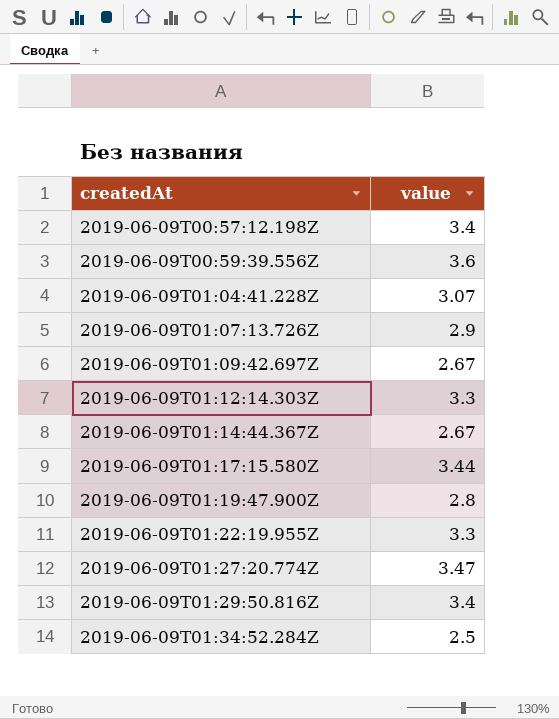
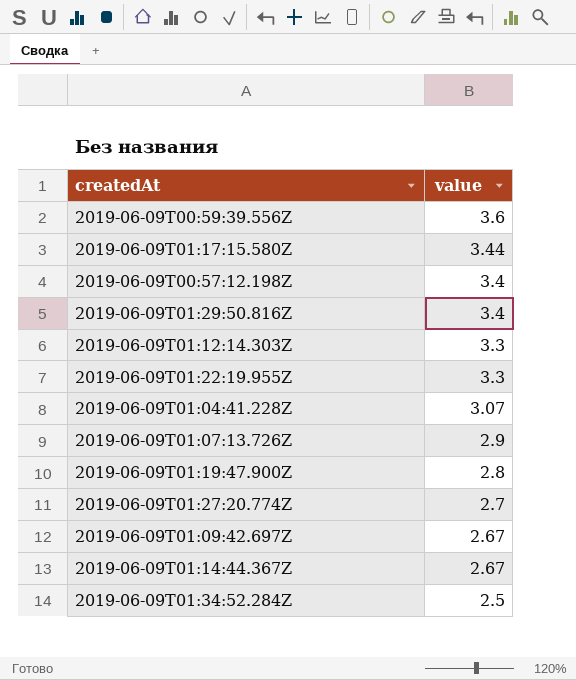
row order: createdAt ascending -> value descending
2019-06-09T01:27:20.774Z | value: 3.47 -> 2.7

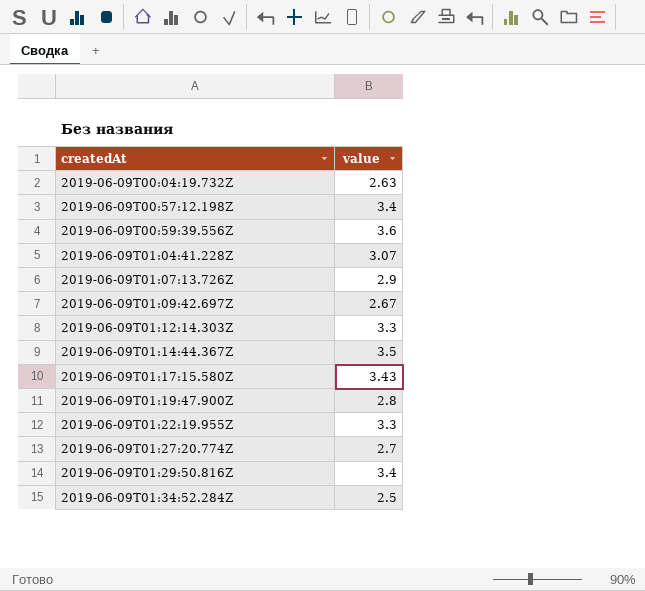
row order: value descending -> createdAt ascending
row 2019-06-09T00:04:19.732Z: none -> 2.63
2019-06-09T01:14:44.367Z | value: 2.67 -> 3.5
2019-06-09T01:17:15.580Z | value: 3.44 -> 3.43

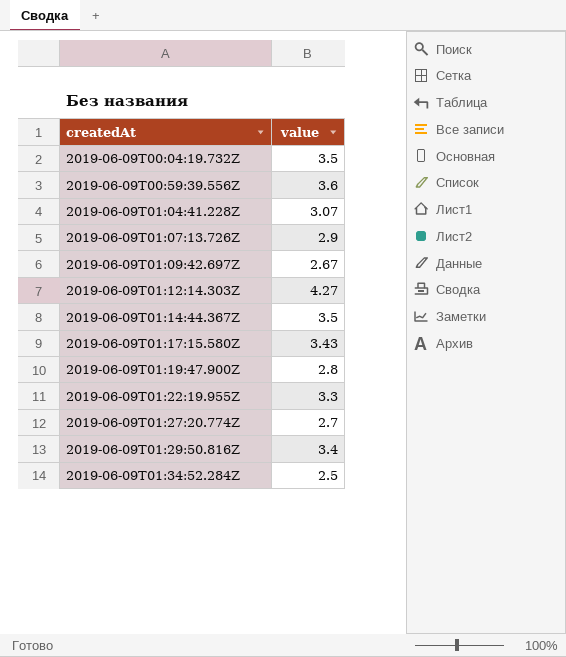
row 2019-06-09T00:57:12.198Z: 3.4 -> none
2019-06-09T00:04:19.732Z | value: 2.63 -> 3.5
2019-06-09T01:12:14.303Z | value: 3.3 -> 4.27

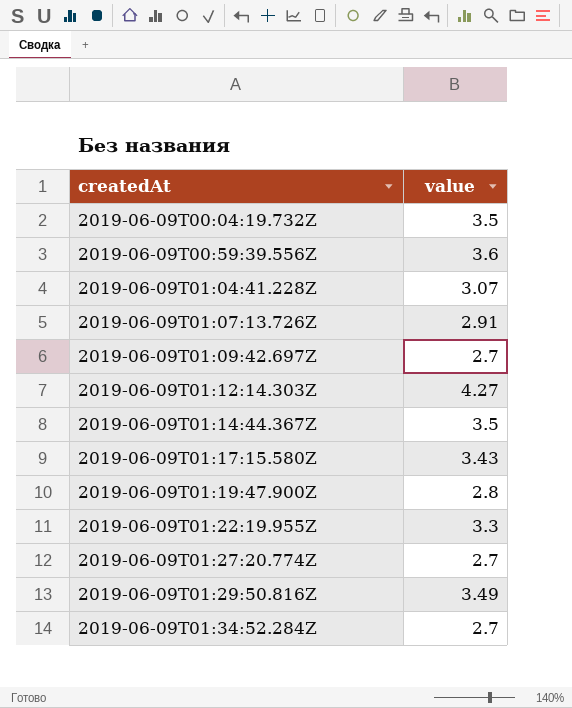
2019-06-09T01:07:13.726Z | value: 2.9 -> 2.91
2019-06-09T01:09:42.697Z | value: 2.67 -> 2.7
2019-06-09T01:29:50.816Z | value: 3.4 -> 3.49
2019-06-09T01:34:52.284Z | value: 2.5 -> 2.7

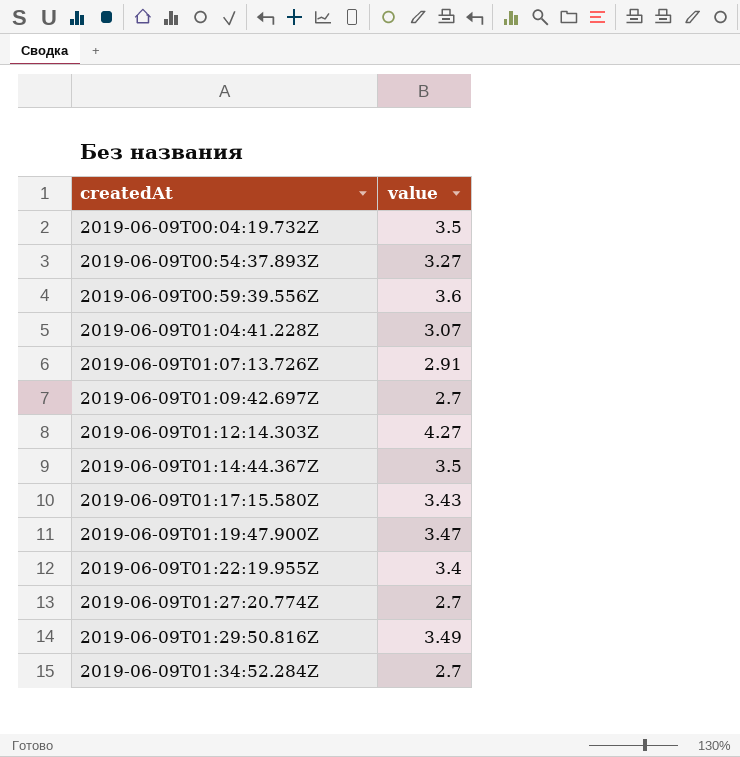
row 2019-06-09T00:54:37.893Z: none -> 3.27
2019-06-09T01:19:47.900Z | value: 2.8 -> 3.47
2019-06-09T01:22:19.955Z | value: 3.3 -> 3.4

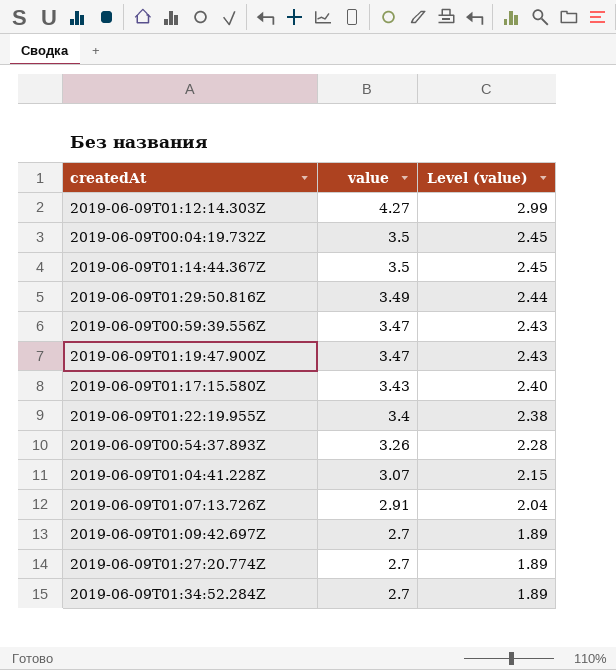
row order: createdAt ascending -> value descending
column Level (value) | formula: none -> [value] * 0.7
2019-06-09T00:59:39.556Z | value: 3.6 -> 3.47
2019-06-09T00:54:37.893Z | value: 3.27 -> 3.26

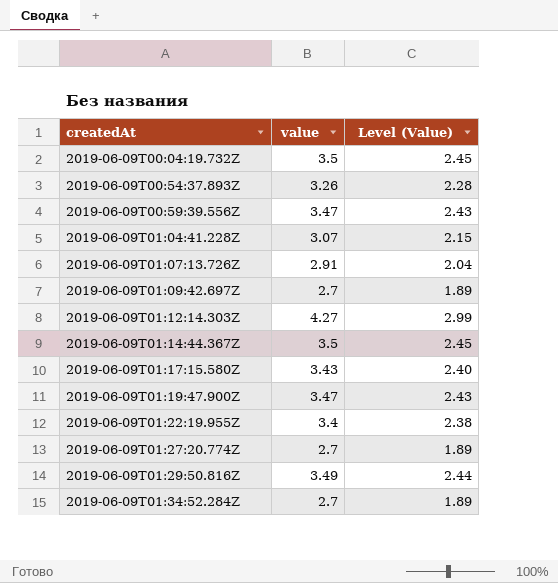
row order: value descending -> createdAt ascending
column name: Level (value) -> Level (Value)

